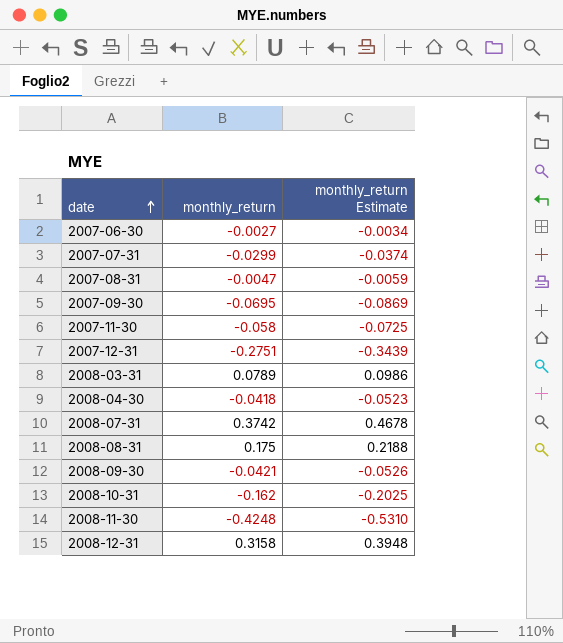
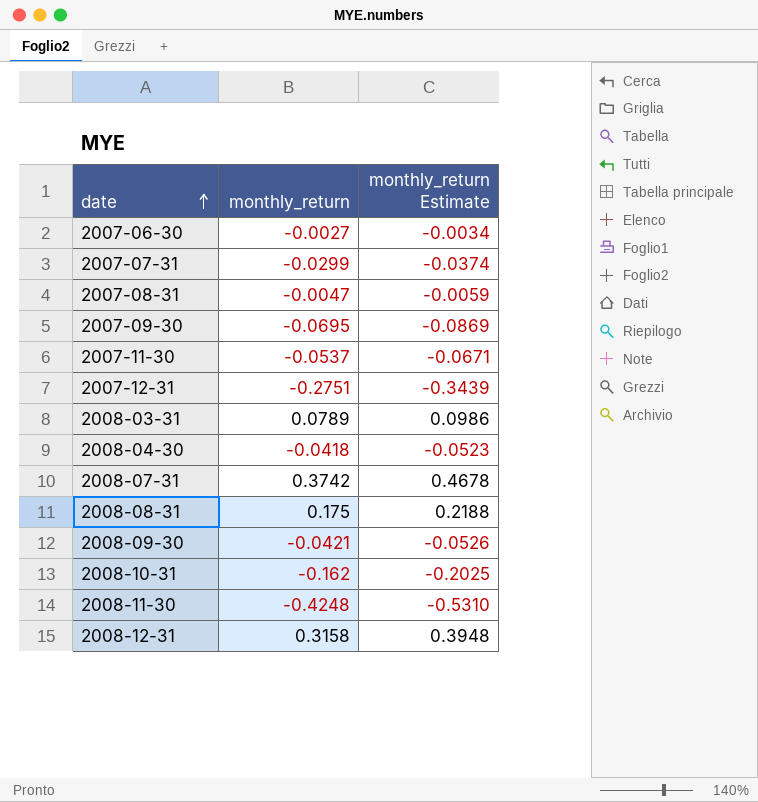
2007-11-30 | monthly_return: -0.058 -> -0.0537
2007-11-30 | monthly_return Estimate: -0.0725 -> -0.0671

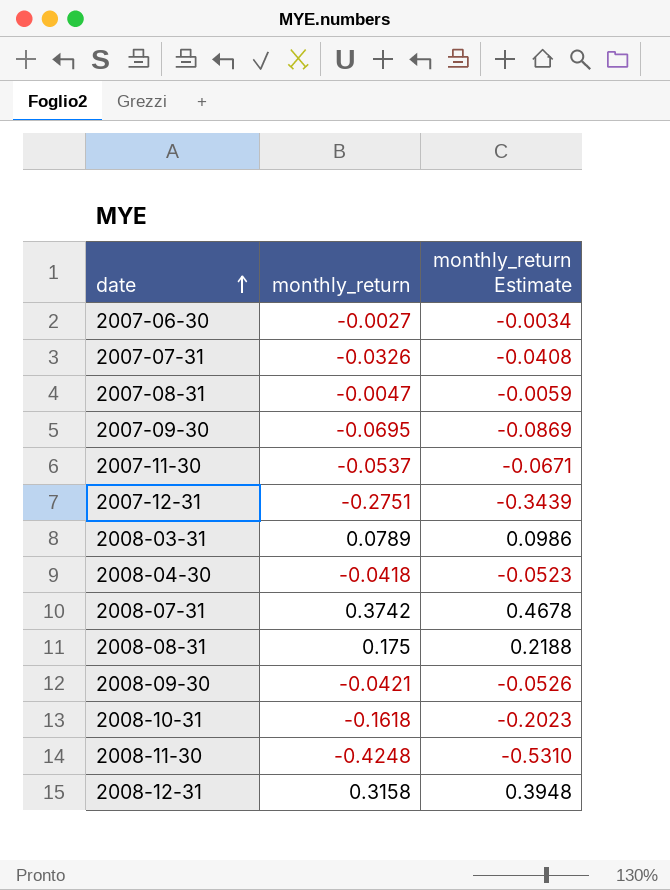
2007-07-31 | monthly_return: -0.0299 -> -0.0326
2007-07-31 | monthly_return Estimate: -0.0374 -> -0.0408
2008-10-31 | monthly_return: -0.162 -> -0.1618
2008-10-31 | monthly_return Estimate: -0.2025 -> -0.2023

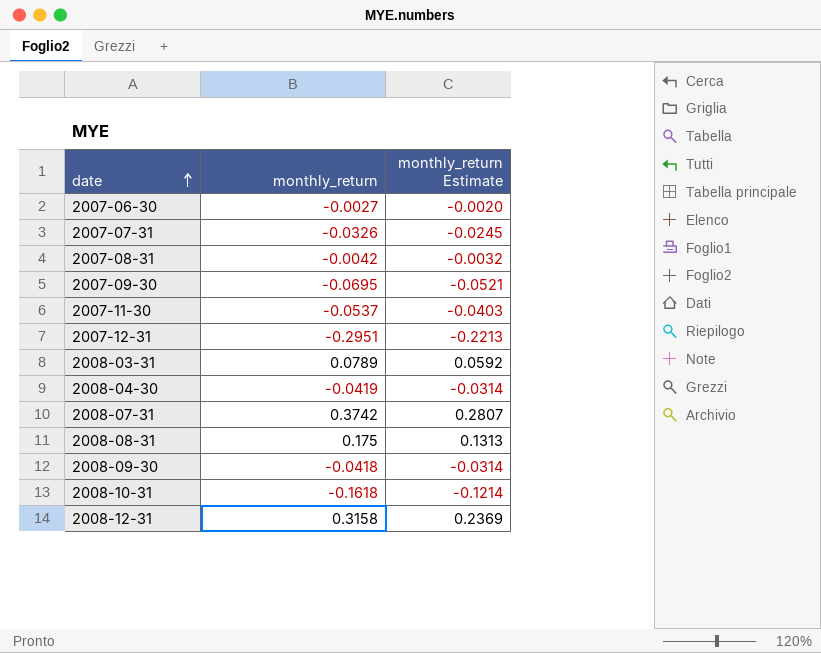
column monthly_return Estimate | formula: [monthly_return] * 1.25 -> [monthly_return] * 0.75
row 2008-11-30: -0.4248 | -0.5310 -> none
2007-08-31 | monthly_return: -0.0047 -> -0.0042
2007-12-31 | monthly_return: -0.2751 -> -0.2951
2008-04-30 | monthly_return: -0.0418 -> -0.0419
2008-09-30 | monthly_return: -0.0421 -> -0.0418

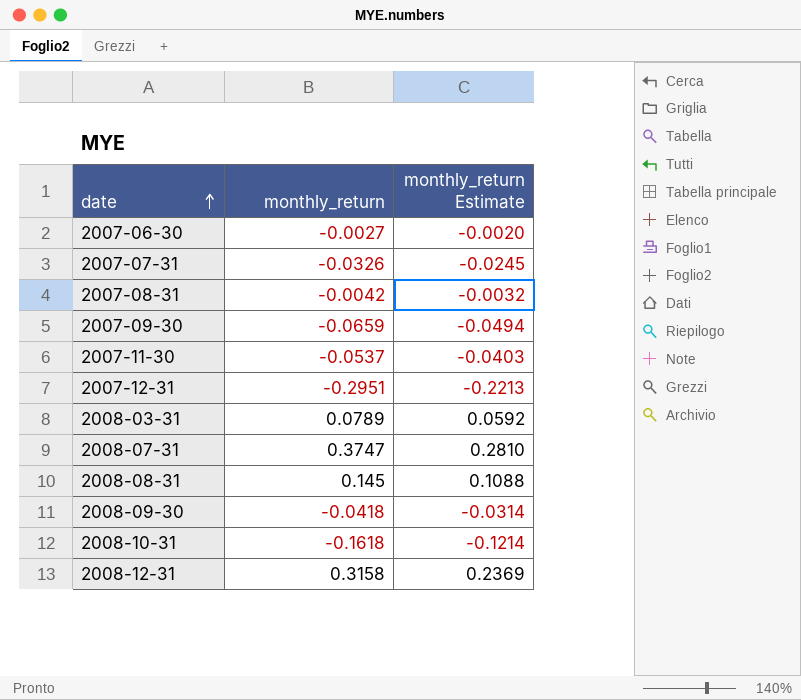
row 2008-04-30: -0.0419 | -0.0314 -> none
2007-09-30 | monthly_return: -0.0695 -> -0.0659
2007-09-30 | monthly_return Estimate: -0.0521 -> -0.0494
2008-07-31 | monthly_return: 0.3742 -> 0.3747
2008-07-31 | monthly_return Estimate: 0.2807 -> 0.2810
2008-08-31 | monthly_return: 0.175 -> 0.145
2008-08-31 | monthly_return Estimate: 0.1313 -> 0.1088

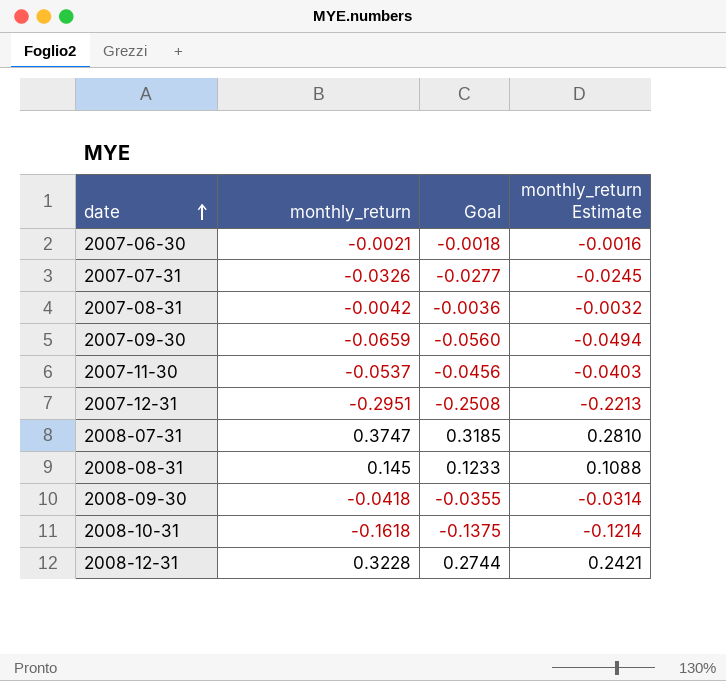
column Goal | formula: none -> [monthly_return] * 0.85
row 2008-03-31: 0.0789 | 0.0592 -> none
2007-06-30 | monthly_return: -0.0027 -> -0.0021
2007-06-30 | monthly_return Estimate: -0.0020 -> -0.0016
2008-12-31 | monthly_return: 0.3158 -> 0.3228
2008-12-31 | monthly_return Estimate: 0.2369 -> 0.2421

